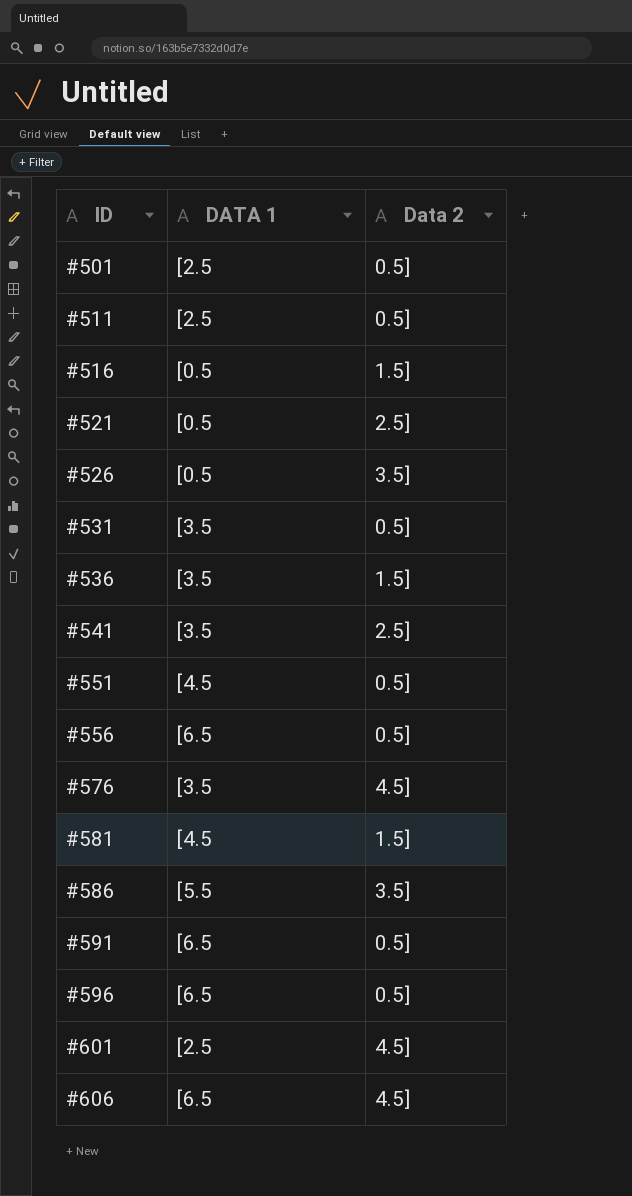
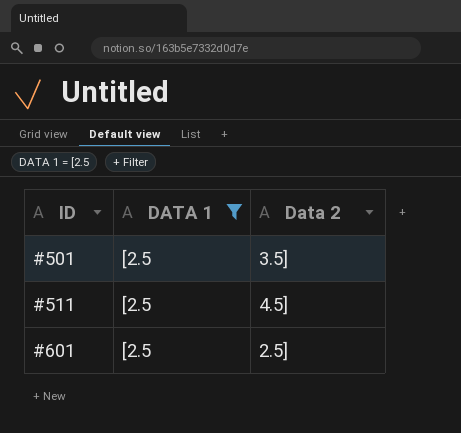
filter: none -> DATA 1 = [2.5
#501 | Data 2: 0.5] -> 3.5]
#511 | Data 2: 0.5] -> 4.5]
#601 | Data 2: 4.5] -> 2.5]

